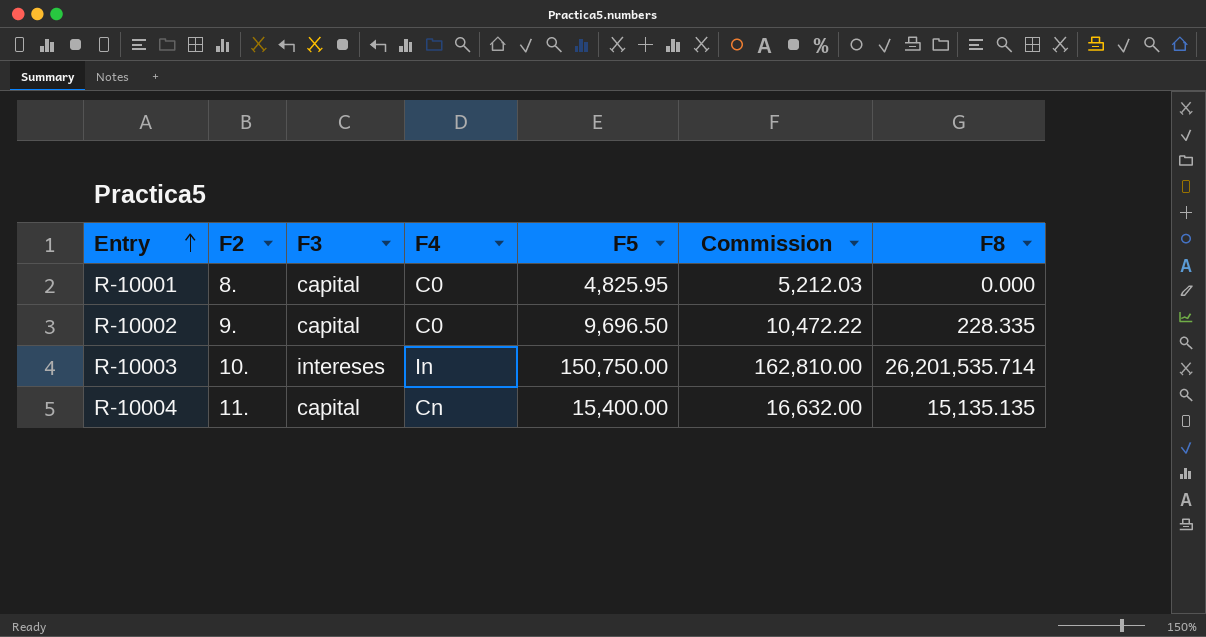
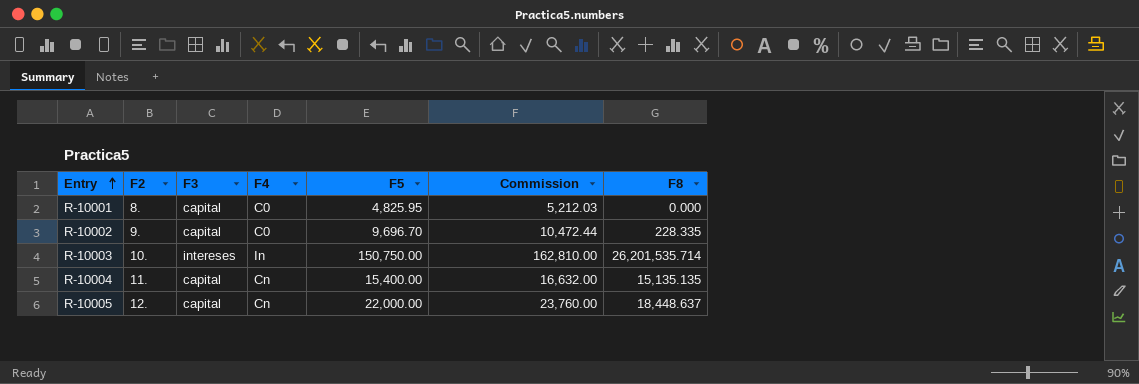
R-10002 | F5: 9,696.50 -> 9,696.70
R-10002 | Commission: 10,472.22 -> 10,472.44
row R-10005: none -> 12. | capital | Cn | 22,000.00 | 23,760.00 | 18,448.637

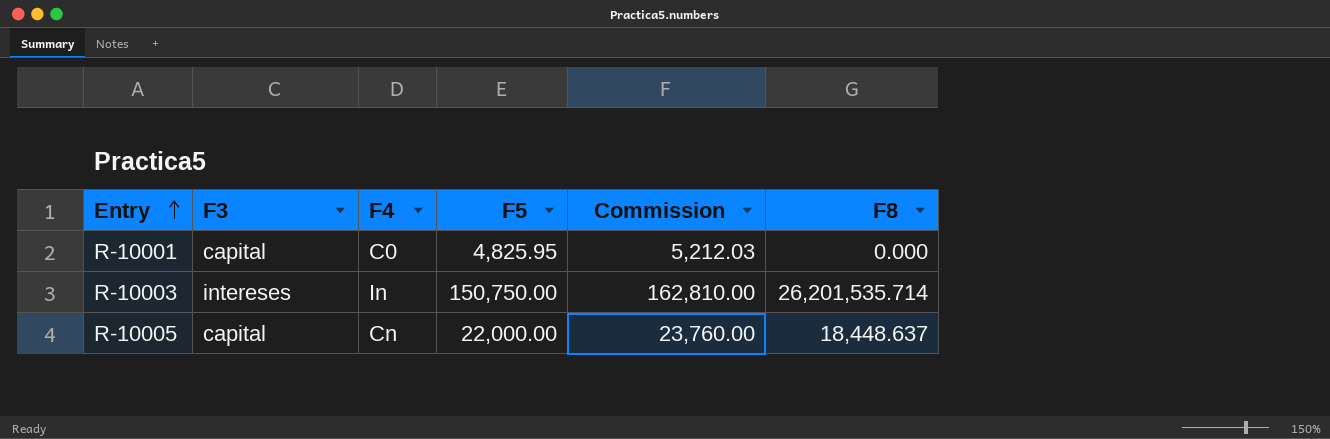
column F2 | position: 2 -> none
row R-10002: 9. | capital | C0 | 9,696.70 | 10,472.44 | 228.335 -> none
row R-10004: 11. | capital | Cn | 15,400.00 | 16,632.00 | 15,135.135 -> none

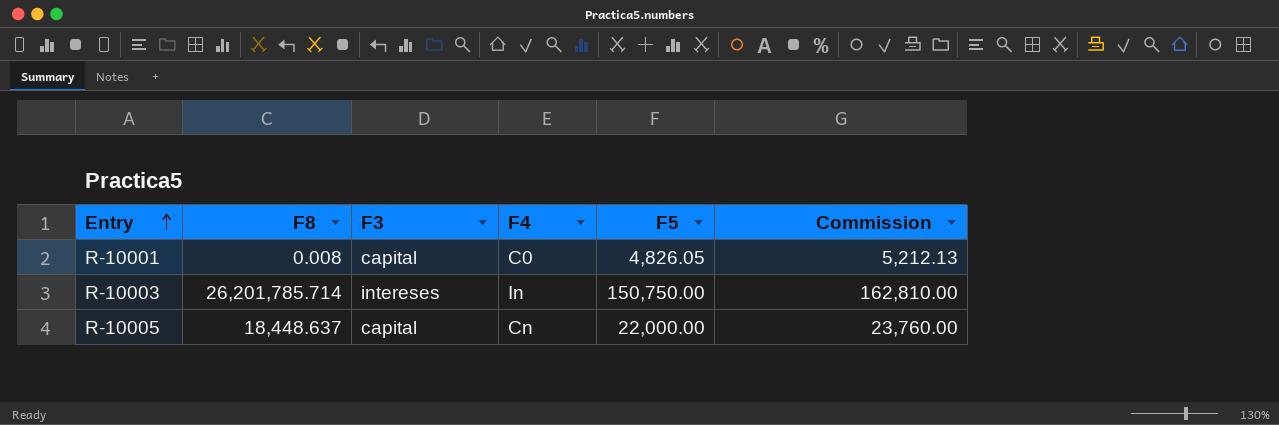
column F8 | position: 6 -> 2
R-10001 | F8: 0.000 -> 0.008
R-10001 | F5: 4,825.95 -> 4,826.05
R-10001 | Commission: 5,212.03 -> 5,212.13
R-10003 | F8: 26,201,535.714 -> 26,201,785.714

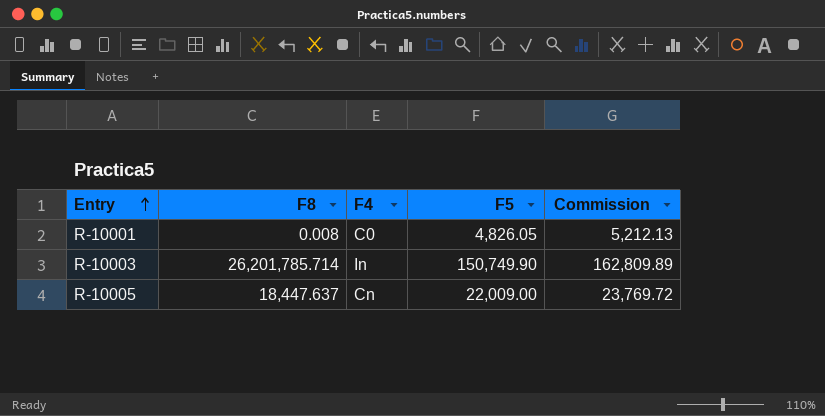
column F3 | position: 3 -> none
R-10003 | F5: 150,750.00 -> 150,749.90
R-10003 | Commission: 162,810.00 -> 162,809.89
R-10005 | F8: 18,448.637 -> 18,447.637
R-10005 | F5: 22,000.00 -> 22,009.00
R-10005 | Commission: 23,760.00 -> 23,769.72

